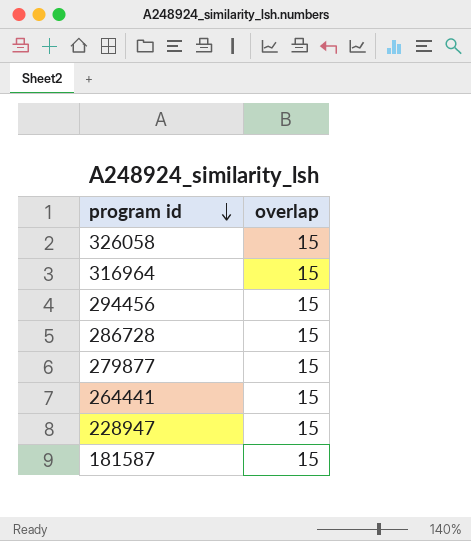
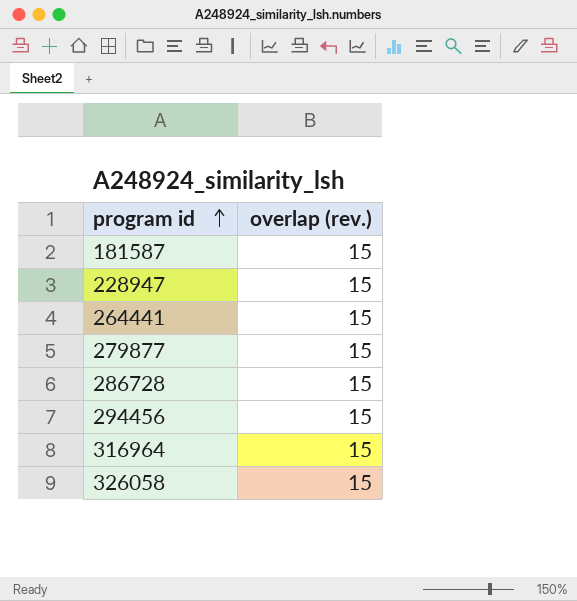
row order: program id descending -> program id ascending
column name: overlap -> overlap (rev.)

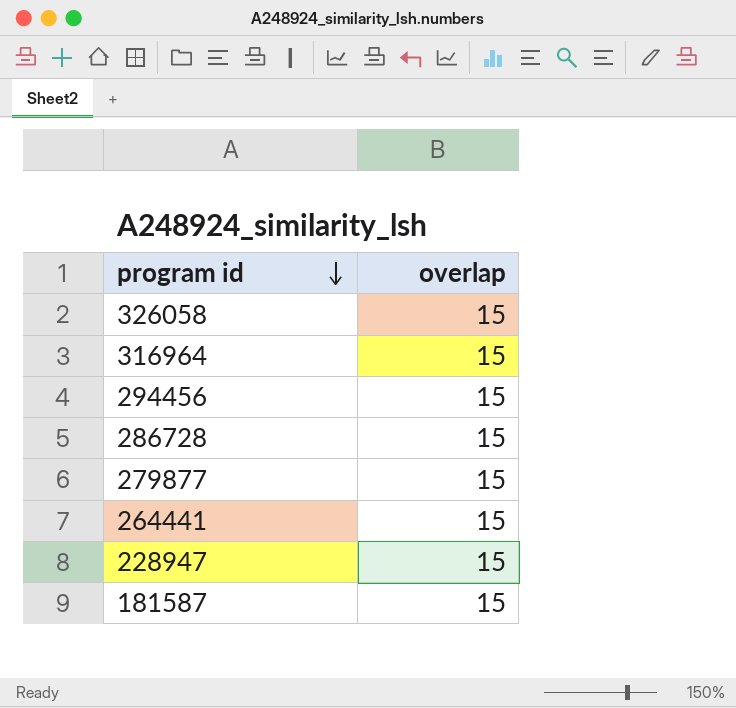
row order: program id ascending -> program id descending
column name: overlap (rev.) -> overlap

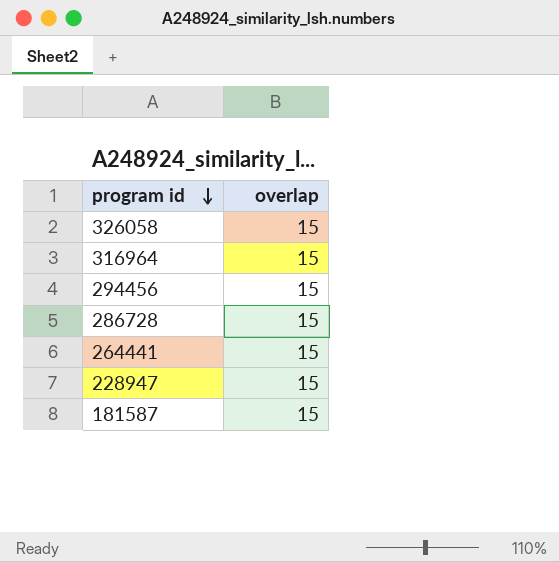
row 279877: 15 -> none

